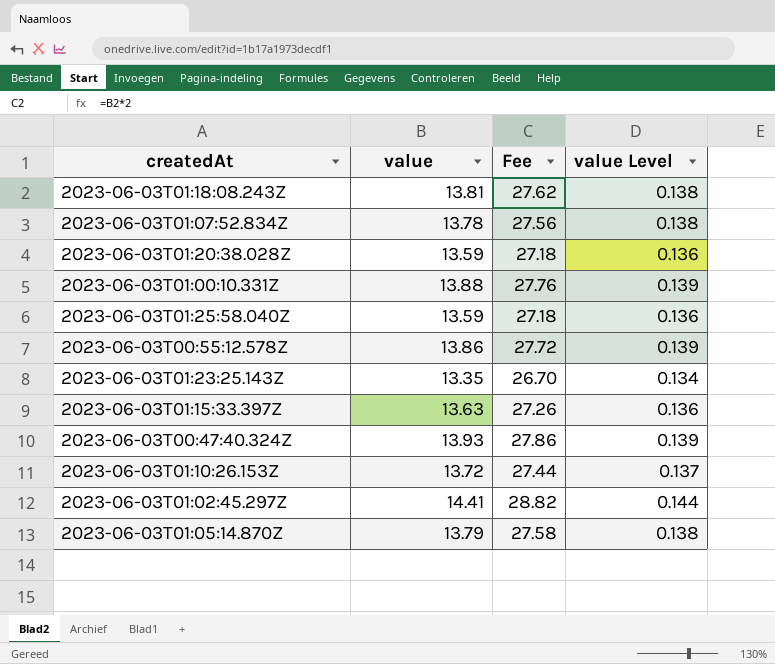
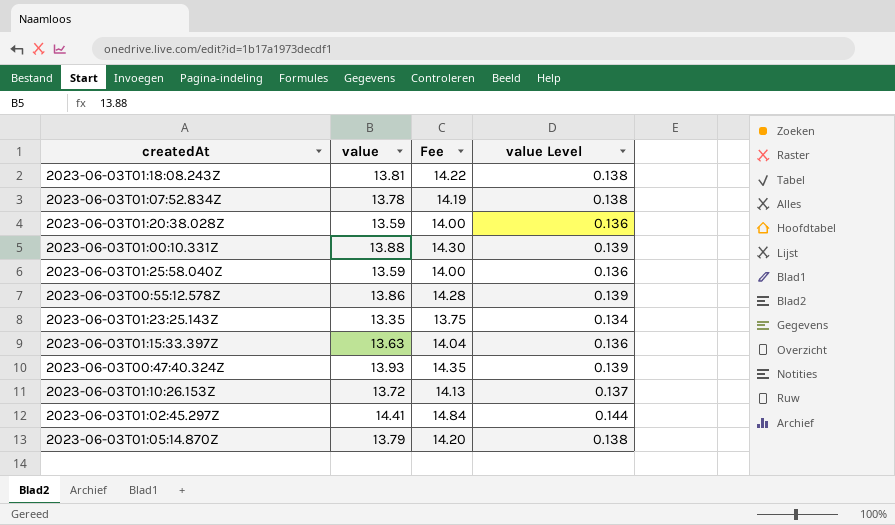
column Fee | formula: [value] * 2 -> [value] * 1.03

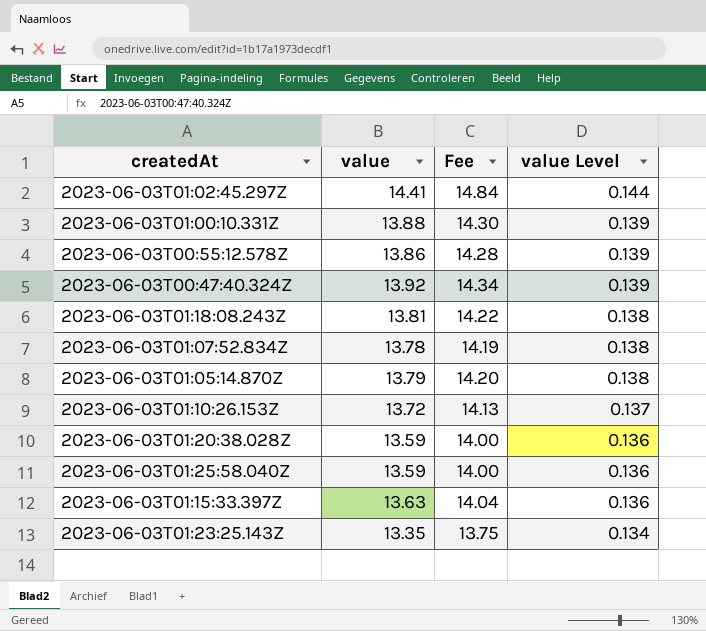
row order: none -> value Level descending
2023-06-03T00:47:40.324Z | value: 13.93 -> 13.92
2023-06-03T00:47:40.324Z | Fee: 14.35 -> 14.34

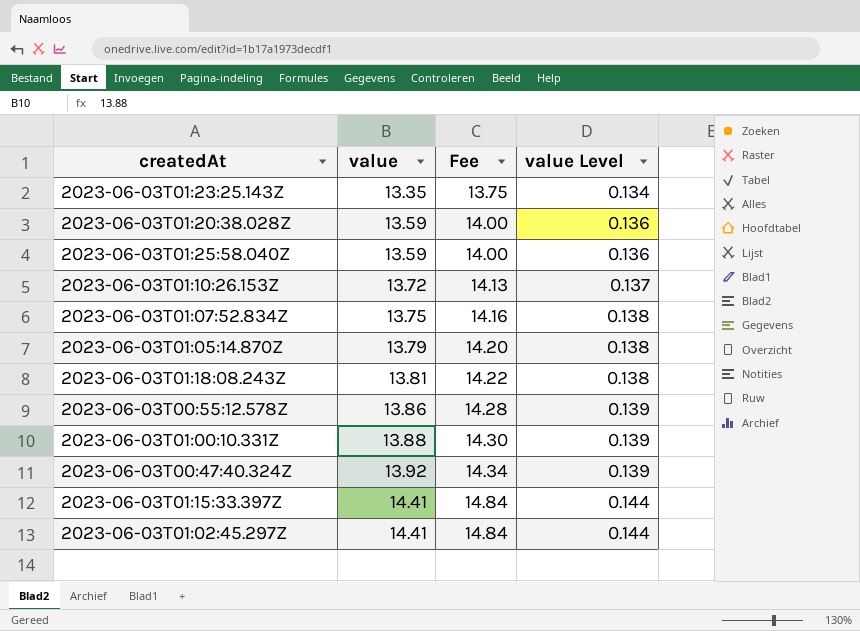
row order: value Level descending -> value ascending
2023-06-03T01:07:52.834Z | value: 13.78 -> 13.75
2023-06-03T01:07:52.834Z | Fee: 14.19 -> 14.16
2023-06-03T01:15:33.397Z | value: 13.63 -> 14.41
2023-06-03T01:15:33.397Z | Fee: 14.04 -> 14.84
2023-06-03T01:15:33.397Z | value Level: 0.136 -> 0.144

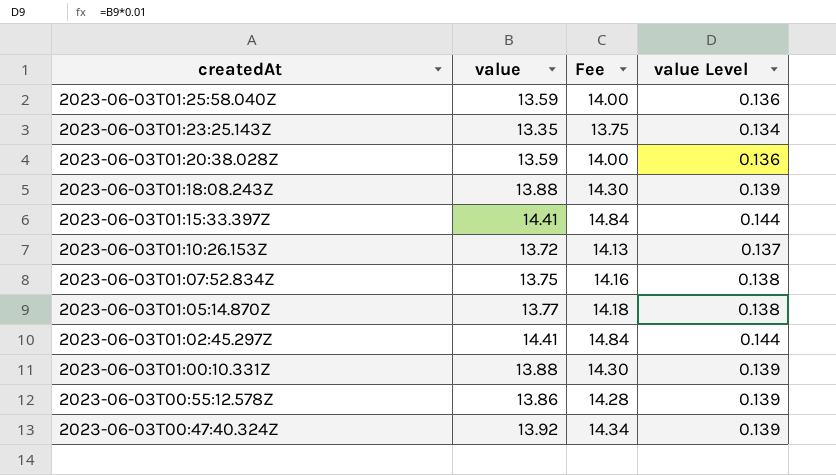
row order: value ascending -> createdAt descending
2023-06-03T01:18:08.243Z | value: 13.81 -> 13.88
2023-06-03T01:18:08.243Z | Fee: 14.22 -> 14.30
2023-06-03T01:18:08.243Z | value Level: 0.138 -> 0.139
2023-06-03T01:05:14.870Z | value: 13.79 -> 13.77
2023-06-03T01:05:14.870Z | Fee: 14.20 -> 14.18

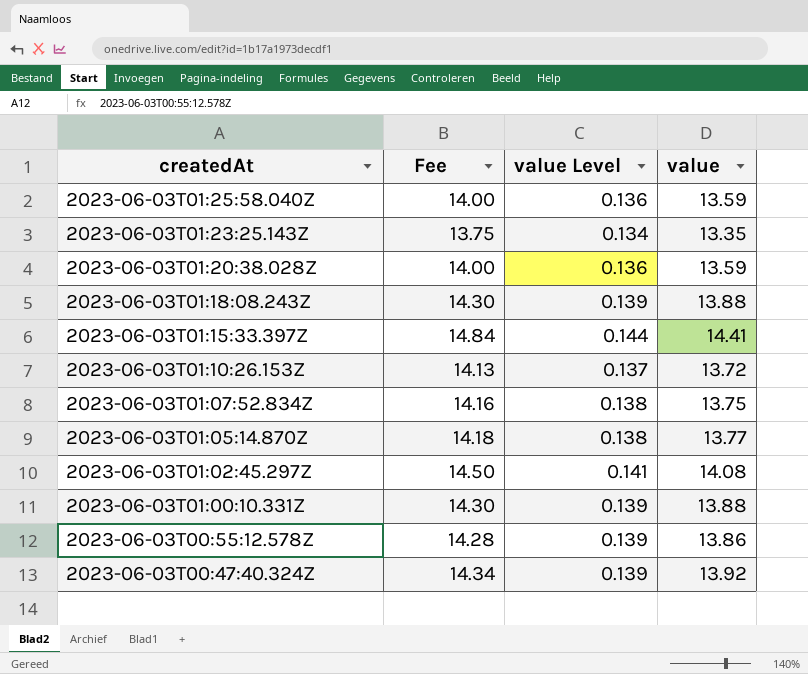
column value | position: 2 -> 4
2023-06-03T01:02:45.297Z | Fee: 14.84 -> 14.50
2023-06-03T01:02:45.297Z | value Level: 0.144 -> 0.141
2023-06-03T01:02:45.297Z | value: 14.41 -> 14.08

